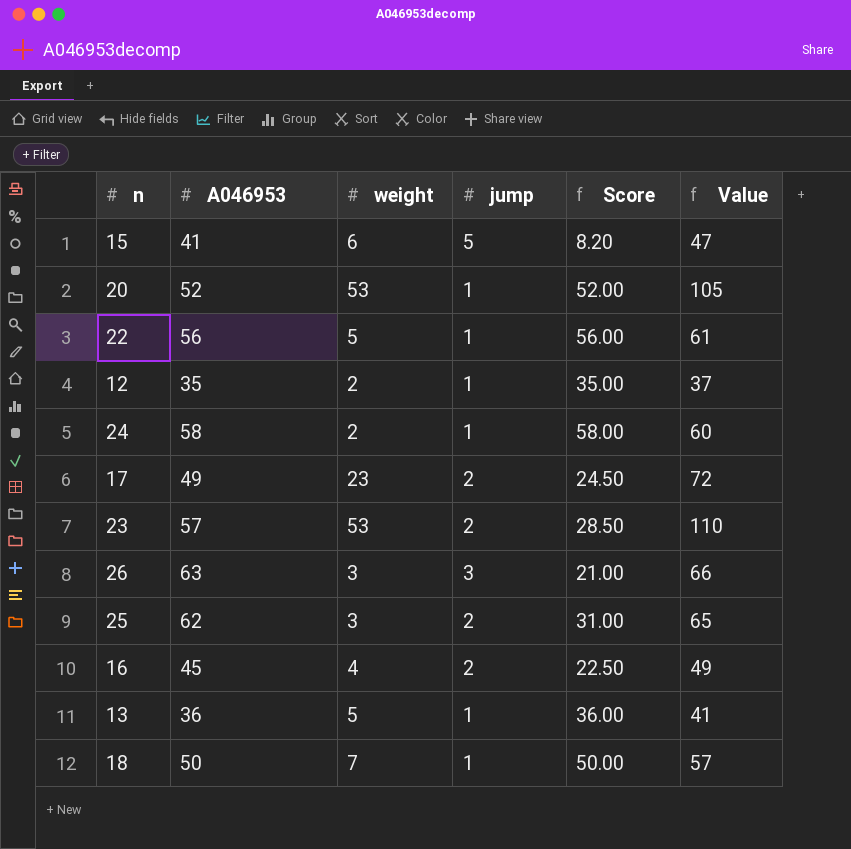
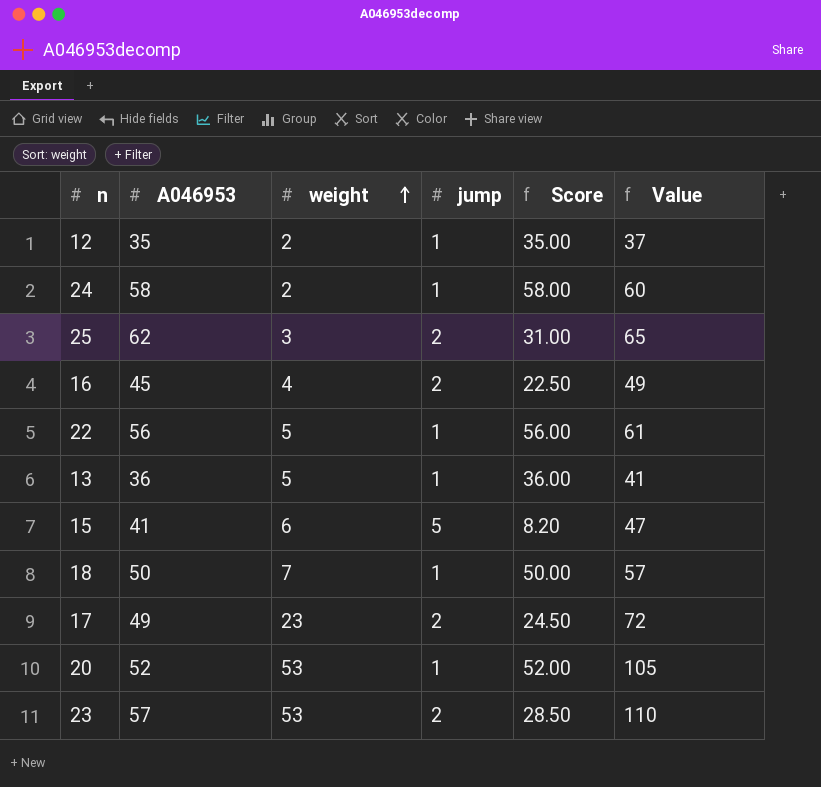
row order: none -> weight ascending
row 26: 63 | 3 | 3 | 21.00 | 66 -> none

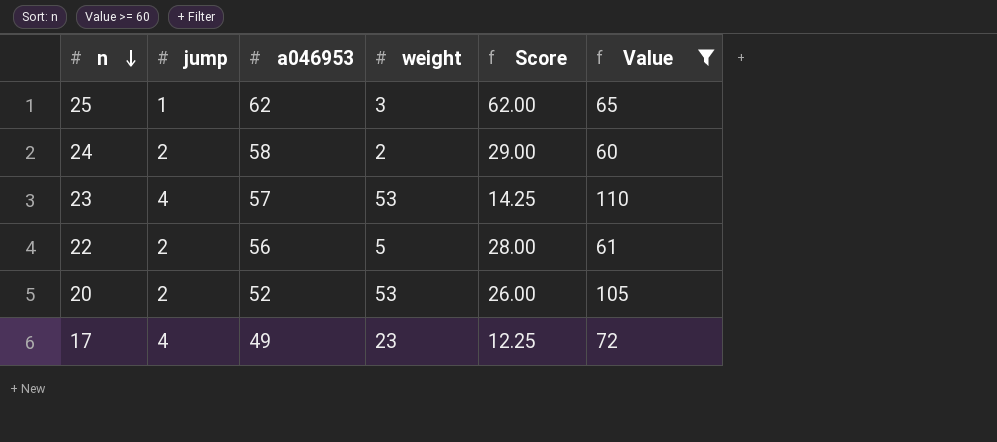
filter: none -> Value >= 60
row order: weight ascending -> n descending
column jump | position: 4 -> 2
column name: A046953 -> a046953
25 | jump: 2 -> 1
25 | Score: 31.00 -> 62.00
24 | jump: 1 -> 2
24 | Score: 58.00 -> 29.00
23 | jump: 2 -> 4
23 | Score: 28.50 -> 14.25
22 | jump: 1 -> 2
22 | Score: 56.00 -> 28.00
20 | jump: 1 -> 2
20 | Score: 52.00 -> 26.00
17 | jump: 2 -> 4
17 | Score: 24.50 -> 12.25

